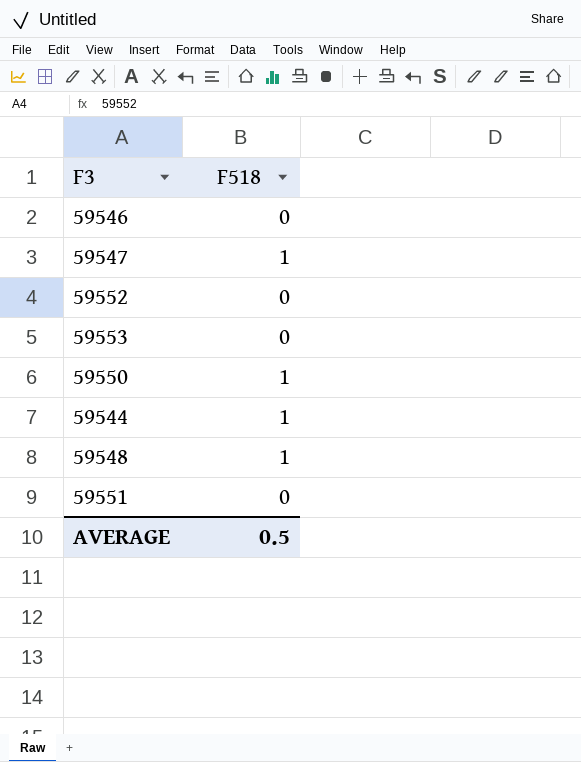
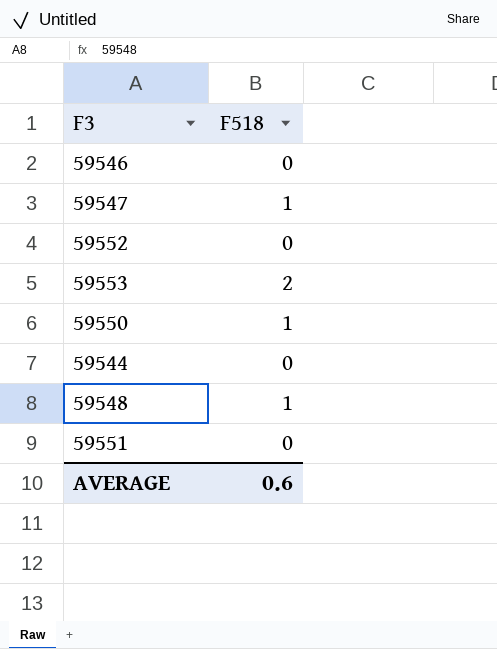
59553 | F518: 0 -> 2
59544 | F518: 1 -> 0
AVERAGE | F518: 0.5 -> 0.6

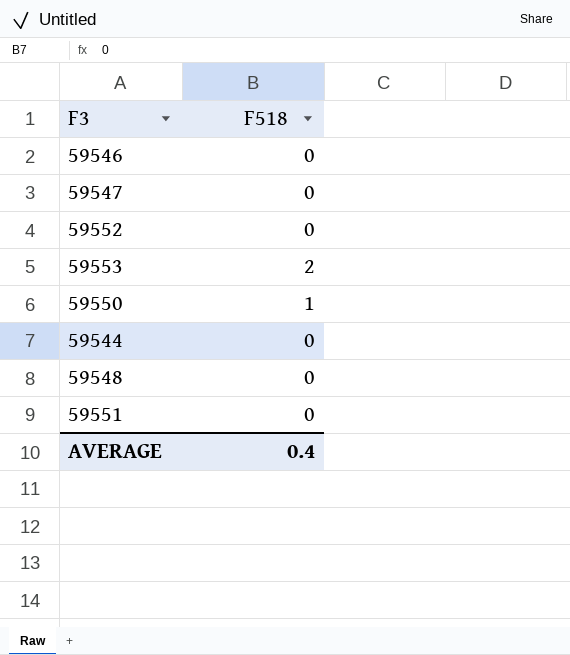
59547 | F518: 1 -> 0
59548 | F518: 1 -> 0
AVERAGE | F518: 0.6 -> 0.4

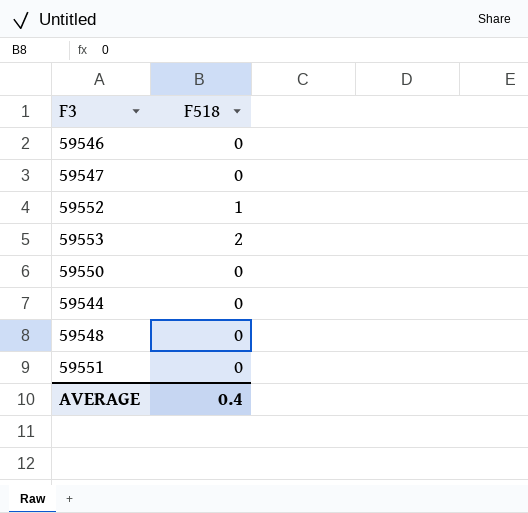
59552 | F518: 0 -> 1
59550 | F518: 1 -> 0

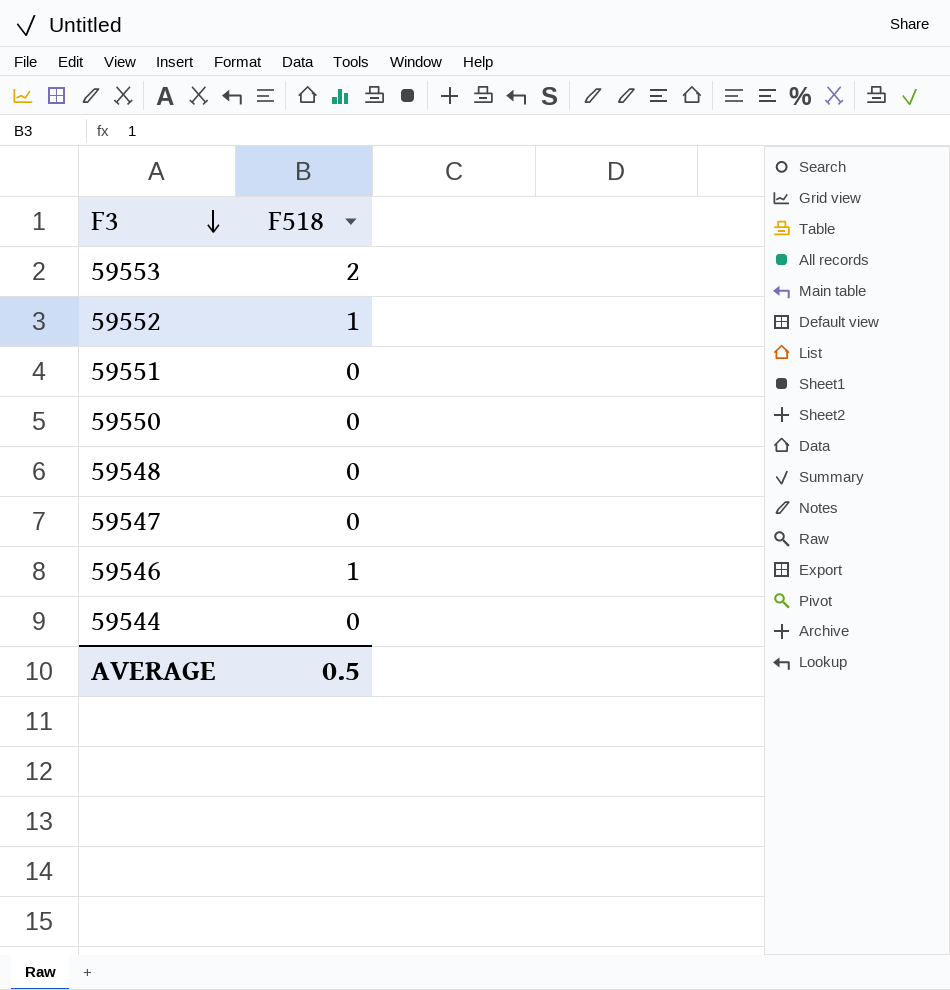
row order: none -> F3 descending
59546 | F518: 0 -> 1
AVERAGE | F518: 0.4 -> 0.5

